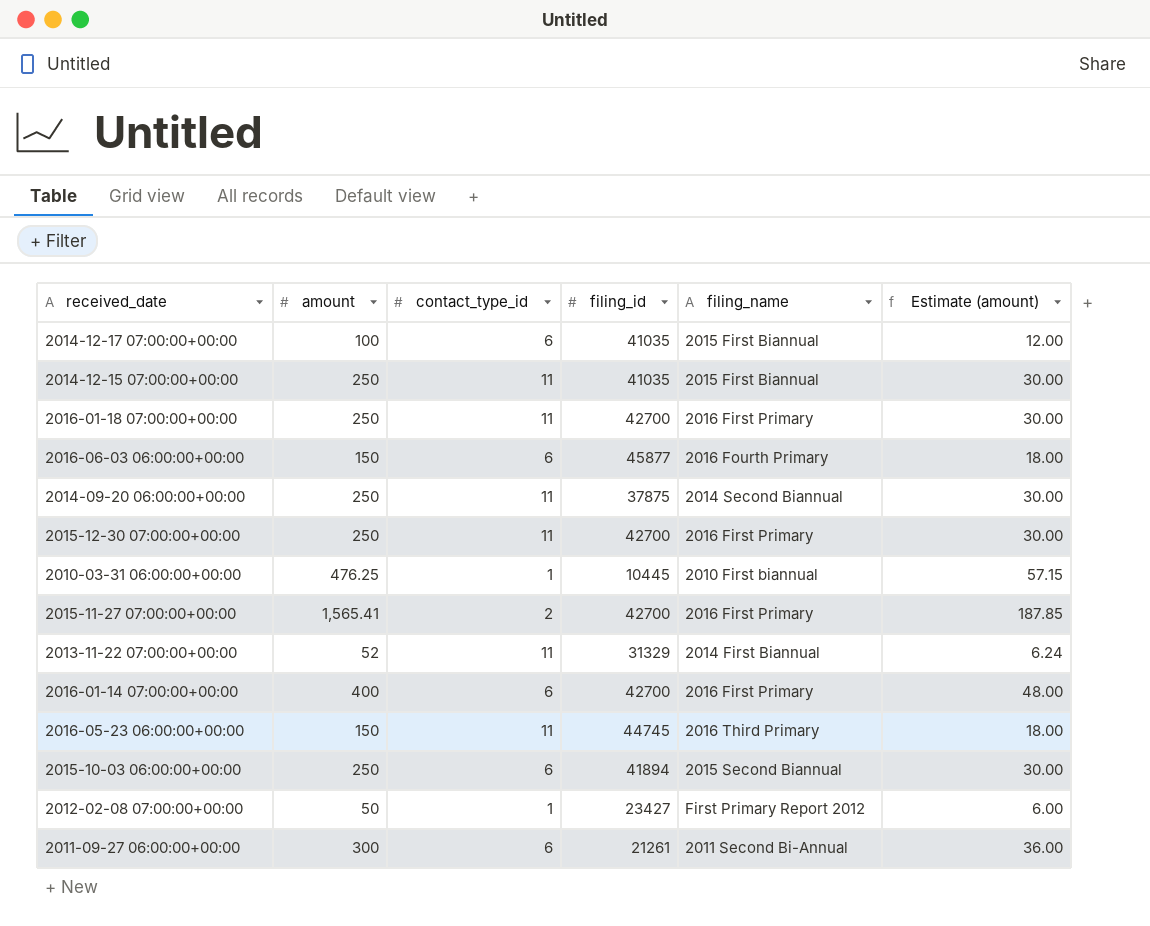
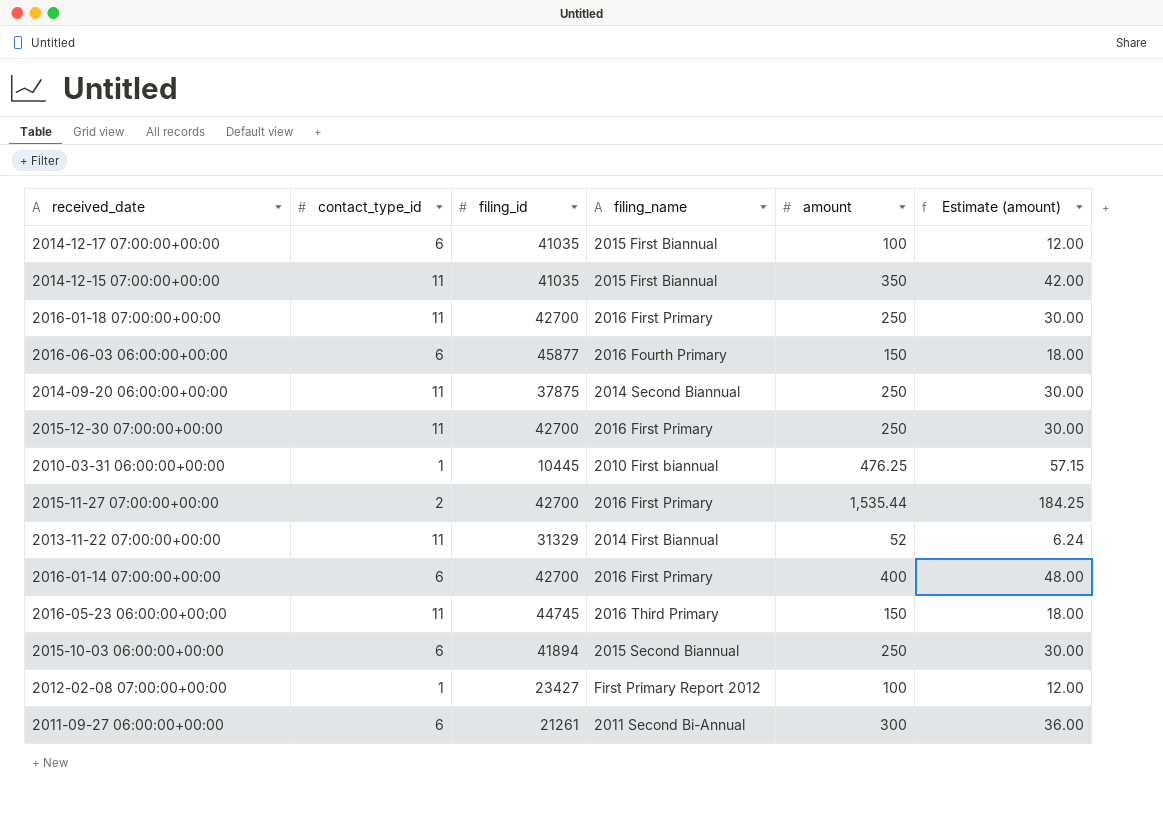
column amount | position: 2 -> 5
2014-12-15 07:00:00+00:00 | amount: 250 -> 350
2014-12-15 07:00:00+00:00 | Estimate (amount): 30.00 -> 42.00
2015-11-27 07:00:00+00:00 | amount: 1,565.41 -> 1,535.44
2015-11-27 07:00:00+00:00 | Estimate (amount): 187.85 -> 184.25
2012-02-08 07:00:00+00:00 | amount: 50 -> 100
2012-02-08 07:00:00+00:00 | Estimate (amount): 6.00 -> 12.00

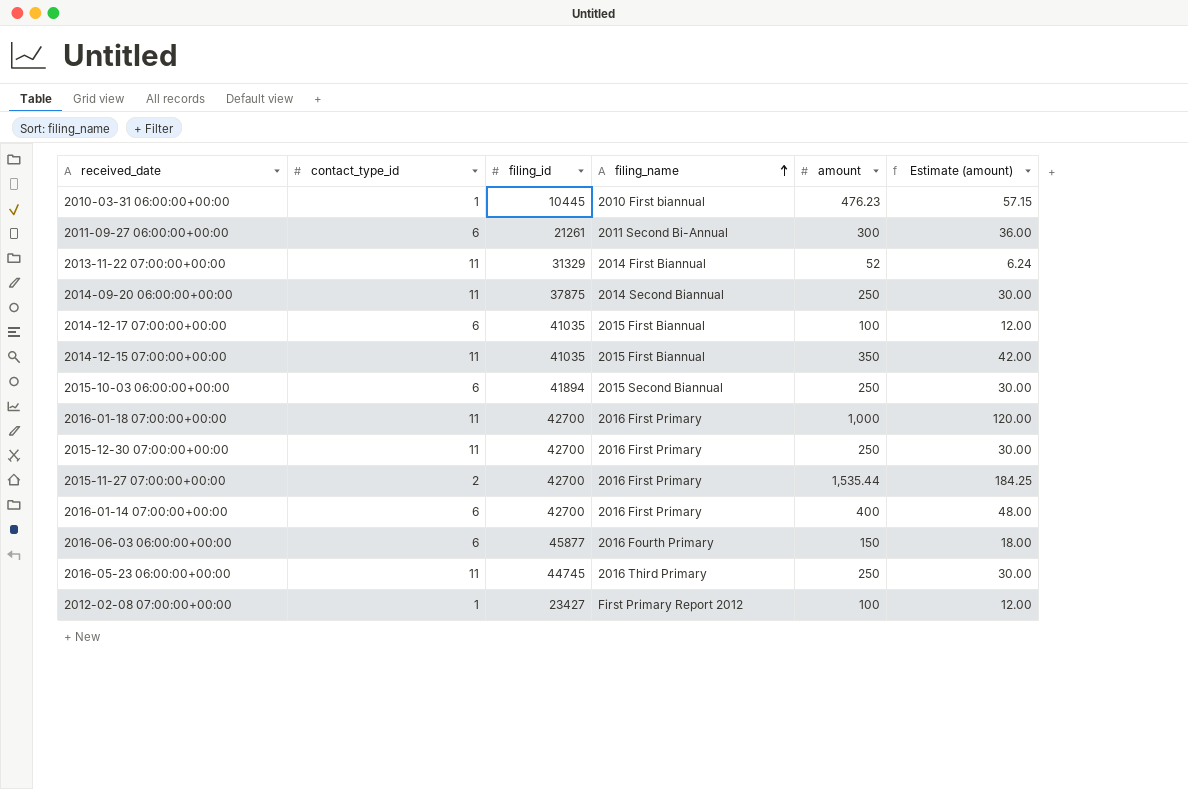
row order: none -> filing_name ascending
2010-03-31 06:00:00+00:00 | amount: 476.25 -> 476.23
2016-01-18 07:00:00+00:00 | amount: 250 -> 1,000
2016-01-18 07:00:00+00:00 | Estimate (amount): 30.00 -> 120.00
2016-05-23 06:00:00+00:00 | amount: 150 -> 250
2016-05-23 06:00:00+00:00 | Estimate (amount): 18.00 -> 30.00

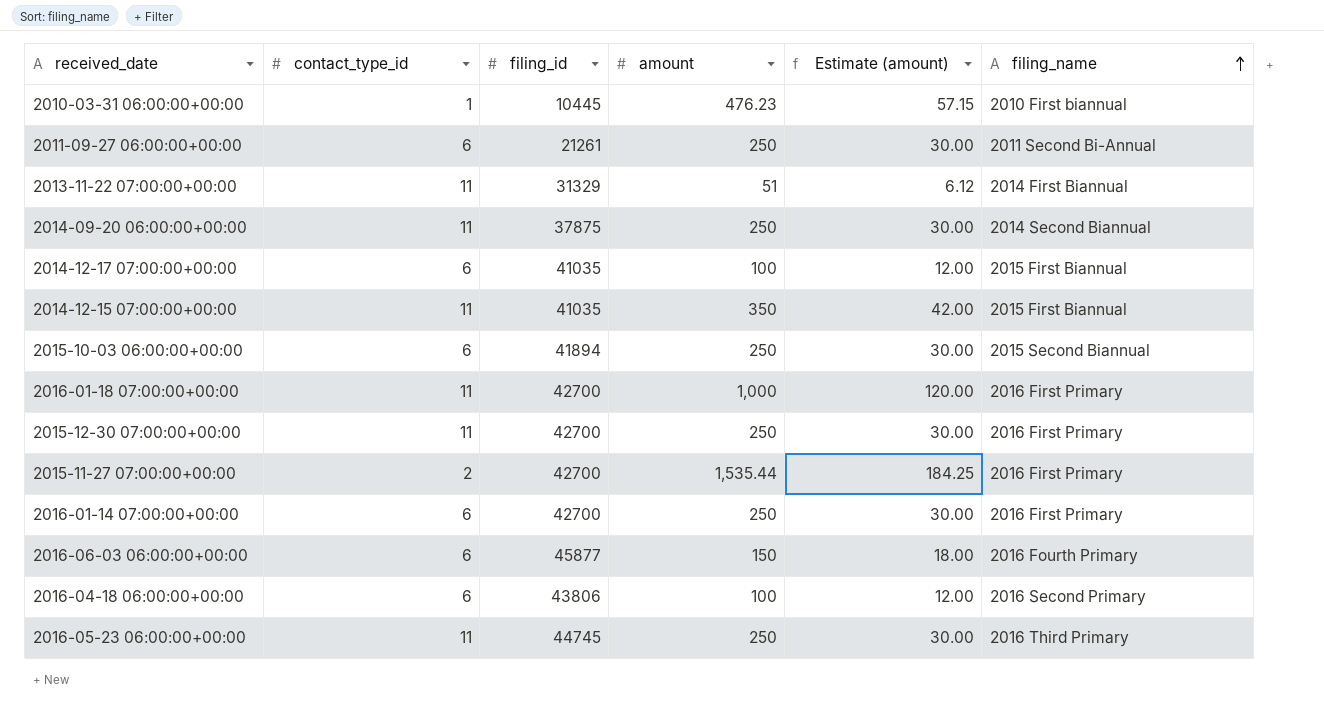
column filing_name | position: 4 -> 6
row 2012-02-08 07:00:00+00:00: 1 | 23427 | First Primary Report 2012 | 100 | 12.00 -> none
2011-09-27 06:00:00+00:00 | amount: 300 -> 250
2011-09-27 06:00:00+00:00 | Estimate (amount): 36.00 -> 30.00
2013-11-22 07:00:00+00:00 | amount: 52 -> 51
2013-11-22 07:00:00+00:00 | Estimate (amount): 6.24 -> 6.12
2016-01-14 07:00:00+00:00 | amount: 400 -> 250
2016-01-14 07:00:00+00:00 | Estimate (amount): 48.00 -> 30.00
row 2016-04-18 06:00:00+00:00: none -> 6 | 43806 | 100 | 12.00 | 2016 Second Primary

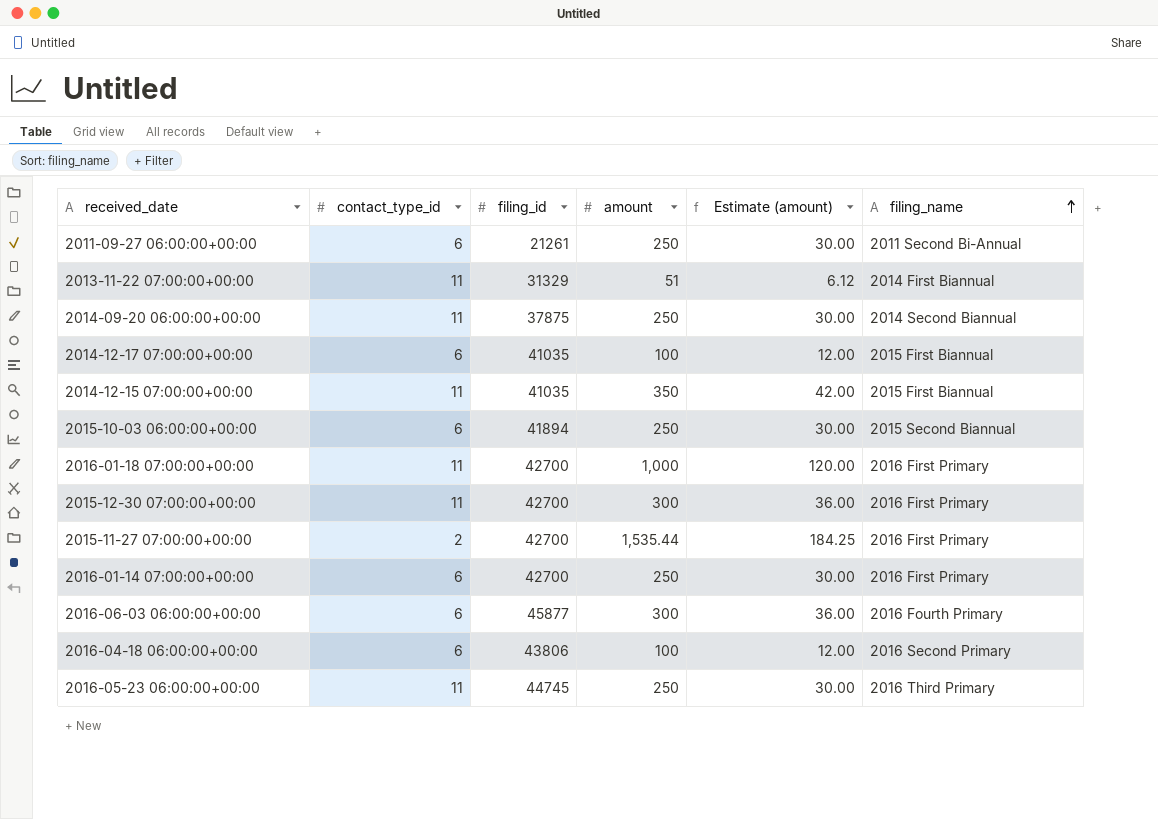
row 2010-03-31 06:00:00+00:00: 1 | 10445 | 476.23 | 57.15 | 2010 First biannual -> none
2015-12-30 07:00:00+00:00 | amount: 250 -> 300
2015-12-30 07:00:00+00:00 | Estimate (amount): 30.00 -> 36.00
2016-06-03 06:00:00+00:00 | amount: 150 -> 300
2016-06-03 06:00:00+00:00 | Estimate (amount): 18.00 -> 36.00

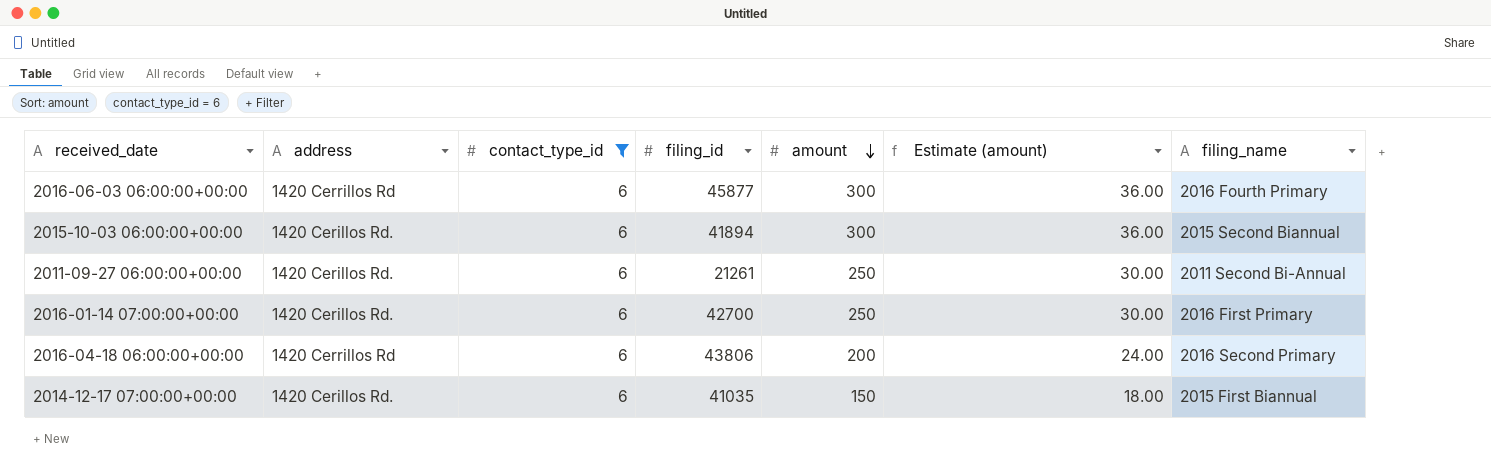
filter: none -> contact_type_id = 6
row order: filing_name ascending -> amount descending
column address | position: none -> 2
2015-10-03 06:00:00+00:00 | amount: 250 -> 300
2015-10-03 06:00:00+00:00 | Estimate (amount): 30.00 -> 36.00
2016-04-18 06:00:00+00:00 | amount: 100 -> 200
2016-04-18 06:00:00+00:00 | Estimate (amount): 12.00 -> 24.00
2014-12-17 07:00:00+00:00 | amount: 100 -> 150
2014-12-17 07:00:00+00:00 | Estimate (amount): 12.00 -> 18.00

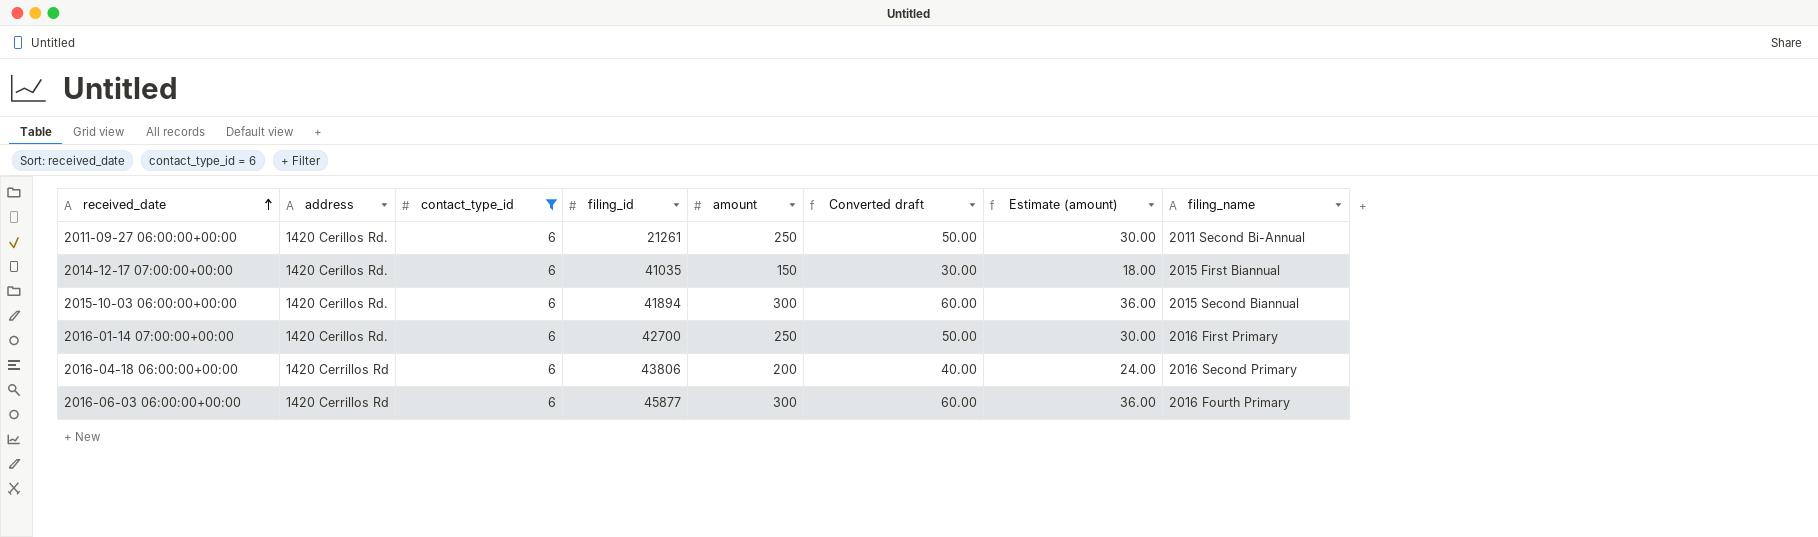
row order: amount descending -> received_date ascending
column Converted draft | formula: none -> [amount] * 0.2

